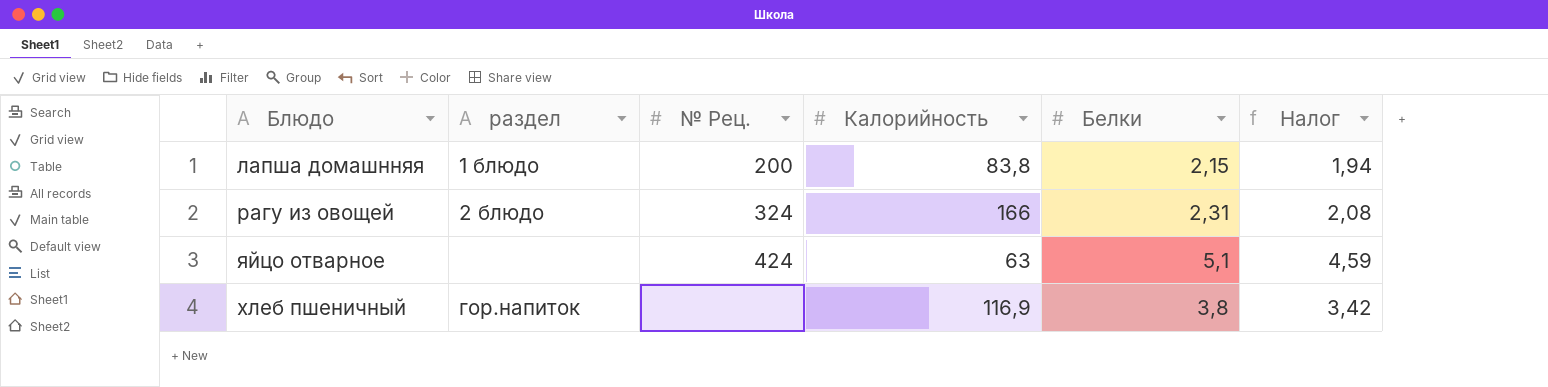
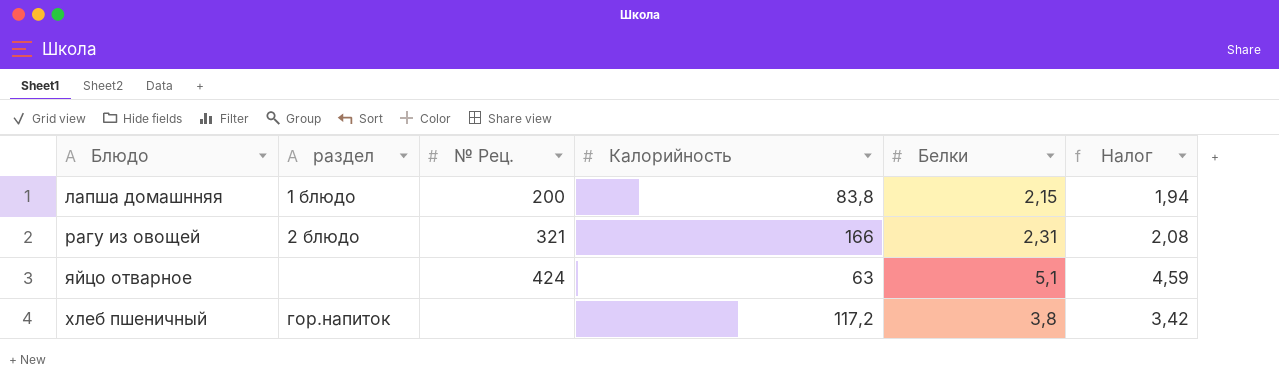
рагу из овощей | № Рец.: 324 -> 321
хлеб пшеничный | Калорийность: 116,9 -> 117,2

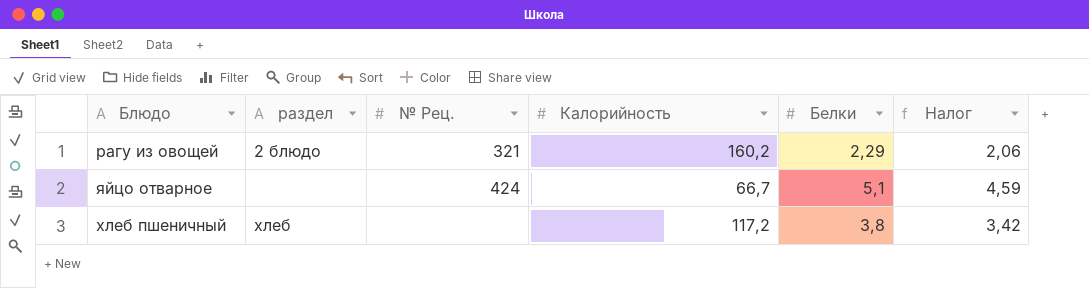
row лапша домашнняя: 1 блюдо | 200 | 83,8 | 2,15 | 1,94 -> none
рагу из овощей | Калорийность: 166 -> 160,2
рагу из овощей | Белки: 2,31 -> 2,29
рагу из овощей | Налог: 2,08 -> 2,06
яйцо отварное | Калорийность: 63 -> 66,7
хлеб пшеничный | раздел: гор.напиток -> хлеб

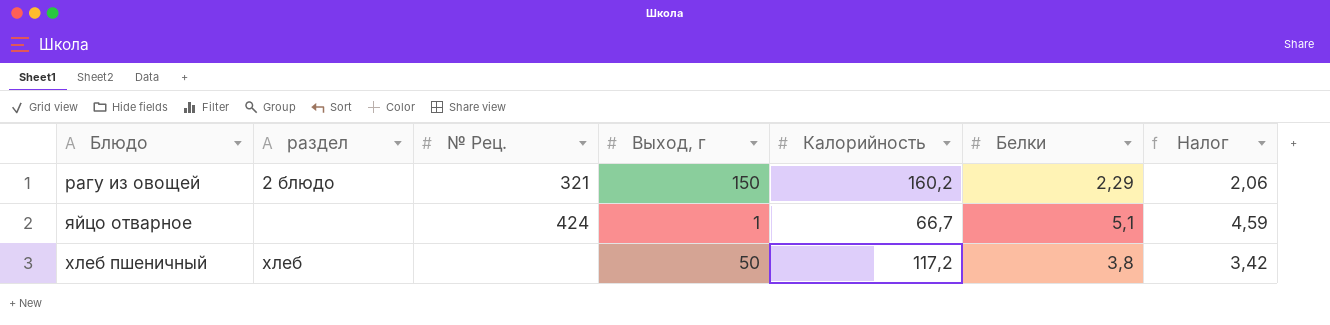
column Выход, г | position: none -> 4

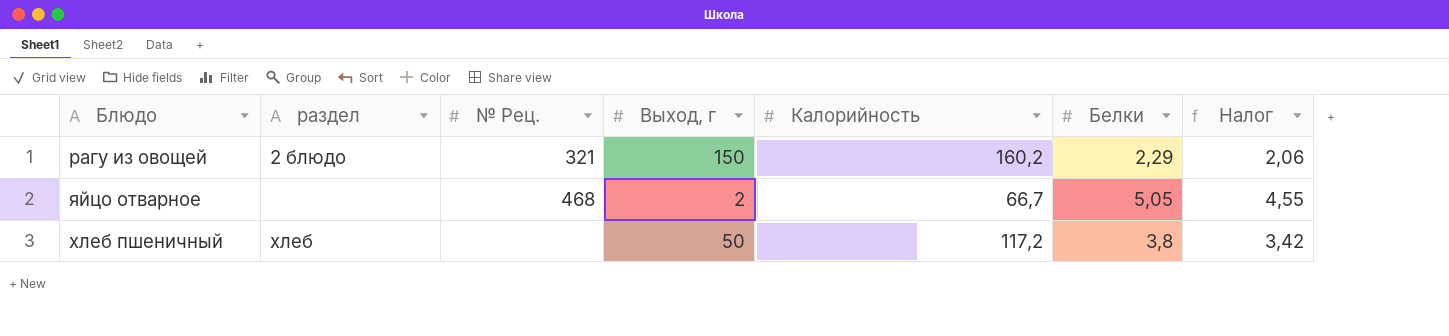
яйцо отварное | № Рец.: 424 -> 468
яйцо отварное | Выход, г: 1 -> 2
яйцо отварное | Белки: 5,1 -> 5,05
яйцо отварное | Налог: 4,59 -> 4,55

